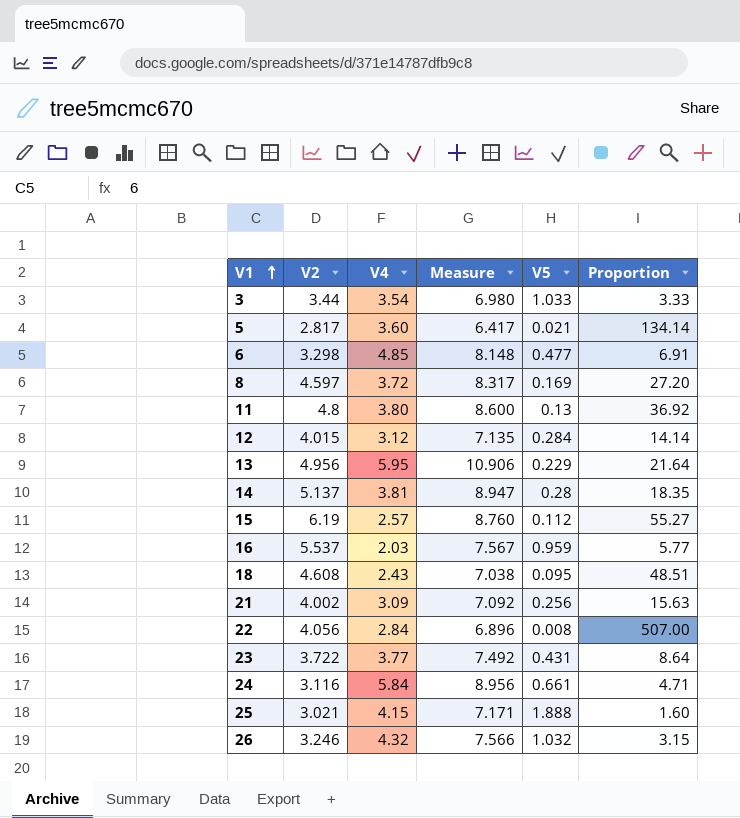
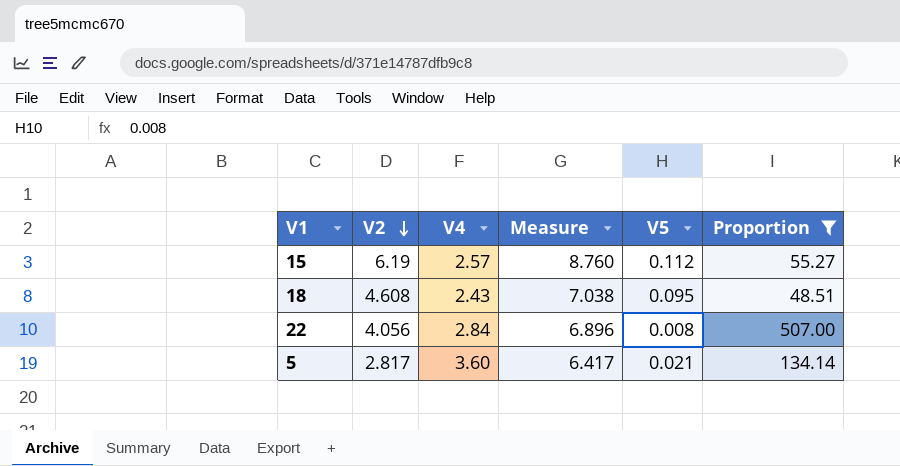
filter: none -> Proportion >= 48.51
row order: V1 ascending -> V2 descending

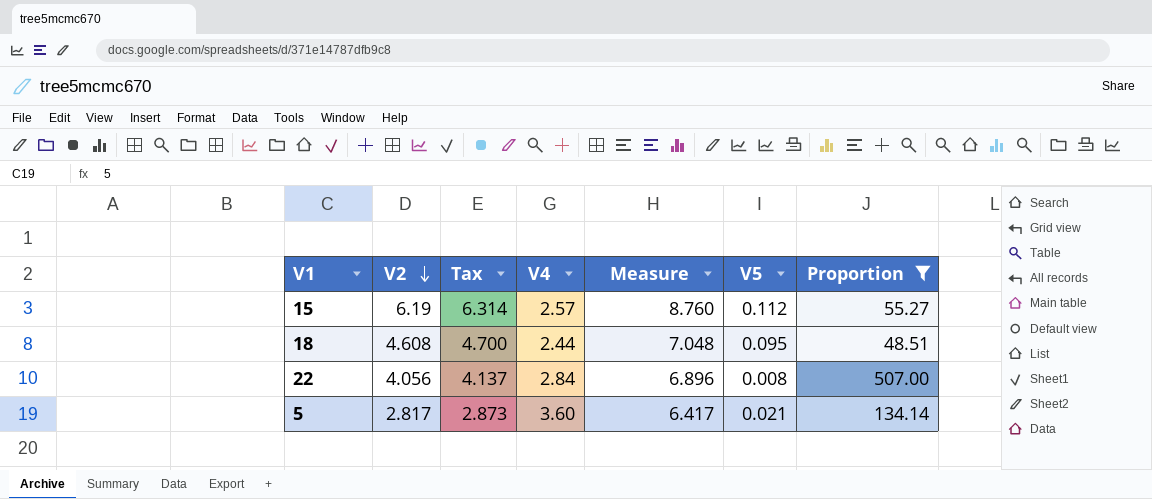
column Tax | formula: none -> [V2] * 1.02
18 | V4: 2.43 -> 2.44
18 | Measure: 7.038 -> 7.048

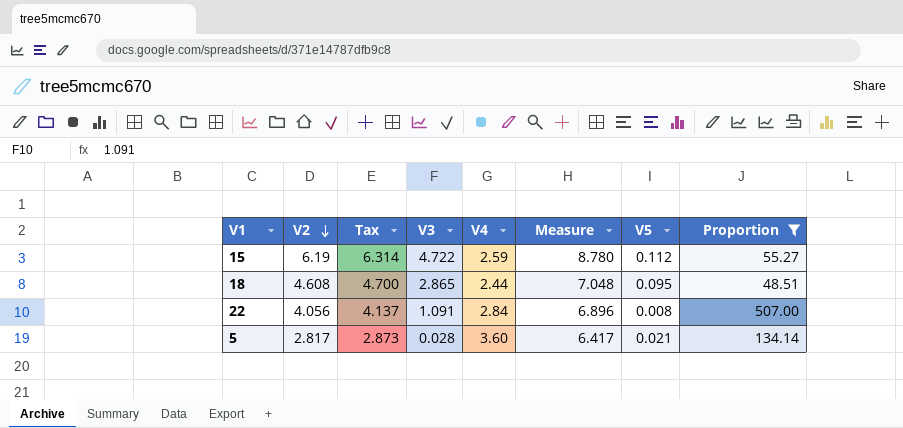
column V3 | position: none -> 4
15 | V4: 2.57 -> 2.59
15 | Measure: 8.760 -> 8.780

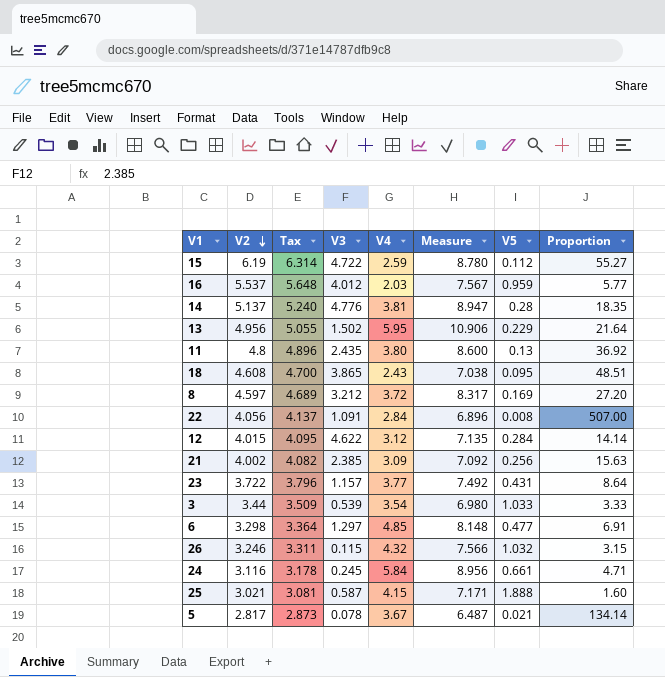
filter: Proportion >= 48.51 -> none
18 | V3: 2.865 -> 3.865
18 | V4: 2.44 -> 2.43
18 | Measure: 7.048 -> 7.038
5 | V3: 0.028 -> 0.078
5 | V4: 3.60 -> 3.67
5 | Measure: 6.417 -> 6.487

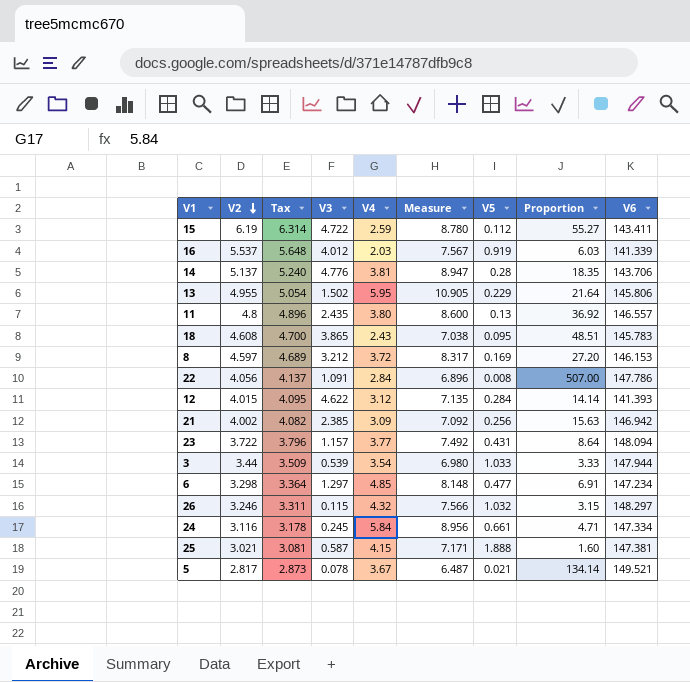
column V6 | position: none -> 9
16 | V5: 0.959 -> 0.919
16 | Proportion: 5.77 -> 6.03
13 | V2: 4.956 -> 4.955
13 | Tax: 5.055 -> 5.054
13 | Measure: 10.906 -> 10.905

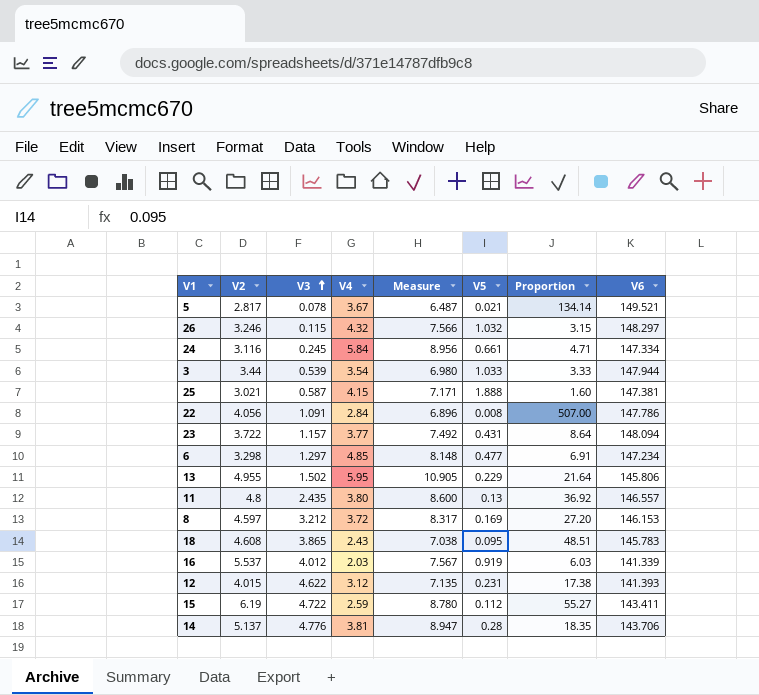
row order: V2 descending -> V3 ascending
column Tax | formula: [V2] * 1.02 -> none
row 21: 4.002 | 4.082 | 2.385 | 3.09 | 7.092 | 0.256 | 15.63 | 146.942 -> none
12 | V5: 0.284 -> 0.231
12 | Proportion: 14.14 -> 17.38

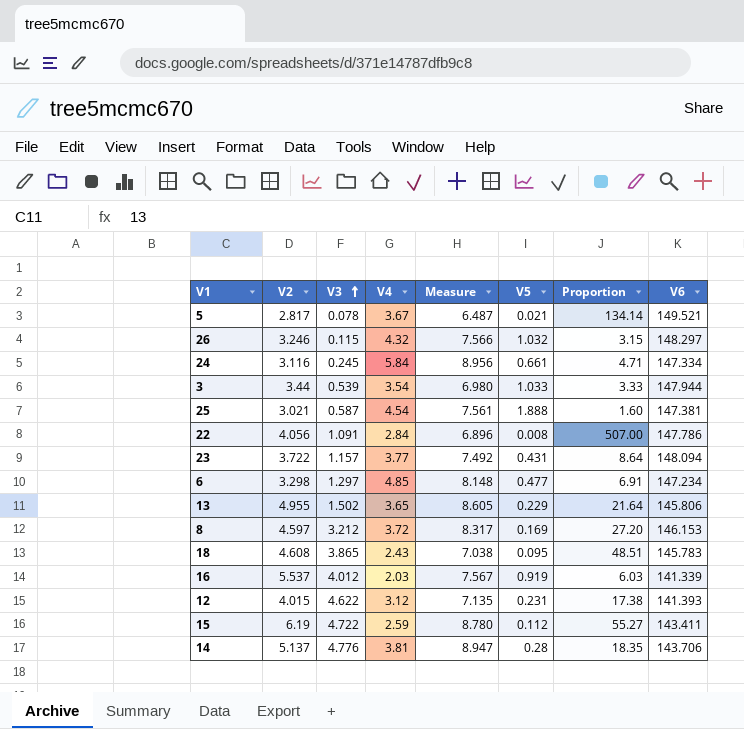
row 11: 4.8 | 2.435 | 3.80 | 8.600 | 0.13 | 36.92 | 146.557 -> none
25 | V4: 4.15 -> 4.54
25 | Measure: 7.171 -> 7.561
13 | V4: 5.95 -> 3.65
13 | Measure: 10.905 -> 8.605

